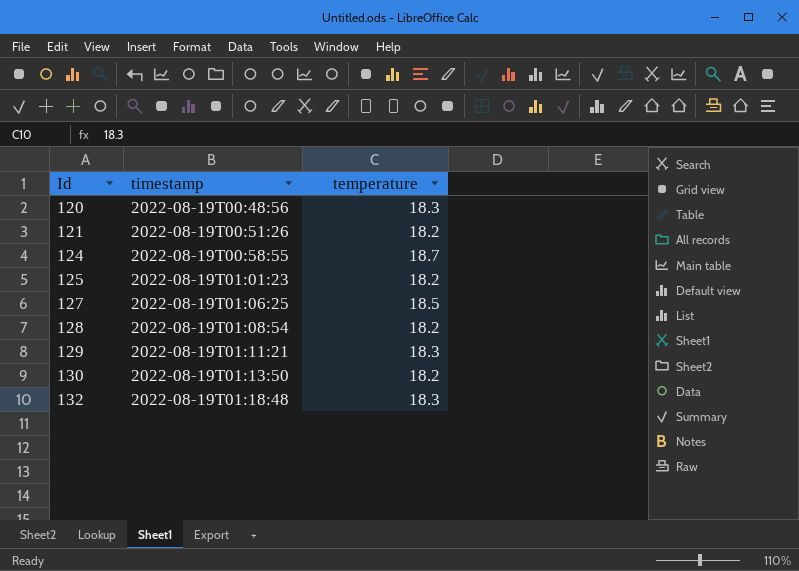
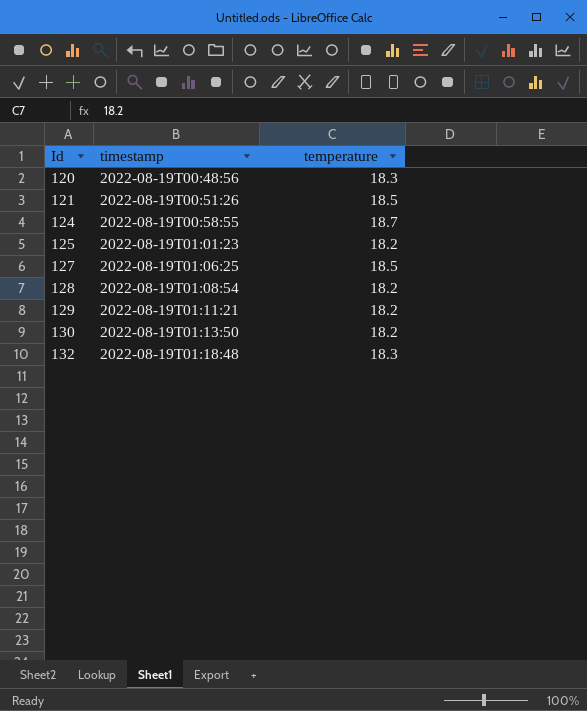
121 | temperature: 18.2 -> 18.5
129 | temperature: 18.3 -> 18.2

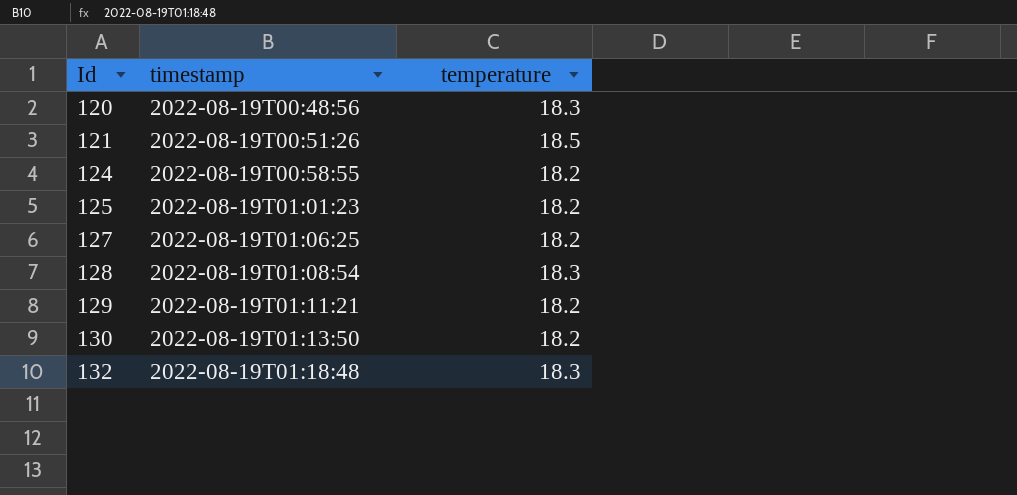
124 | temperature: 18.7 -> 18.2
127 | temperature: 18.5 -> 18.2
128 | temperature: 18.2 -> 18.3

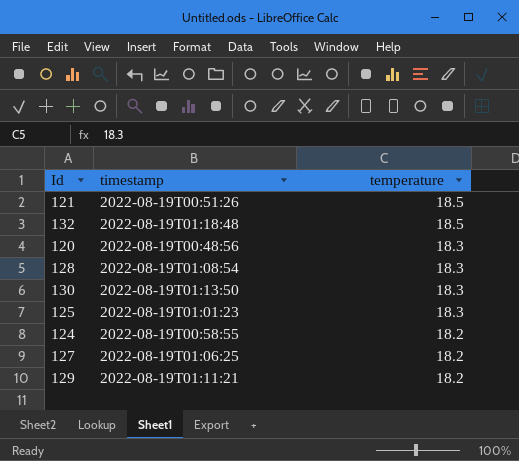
row order: Id ascending -> temperature descending
132 | temperature: 18.3 -> 18.5
130 | temperature: 18.2 -> 18.3
125 | temperature: 18.2 -> 18.3

